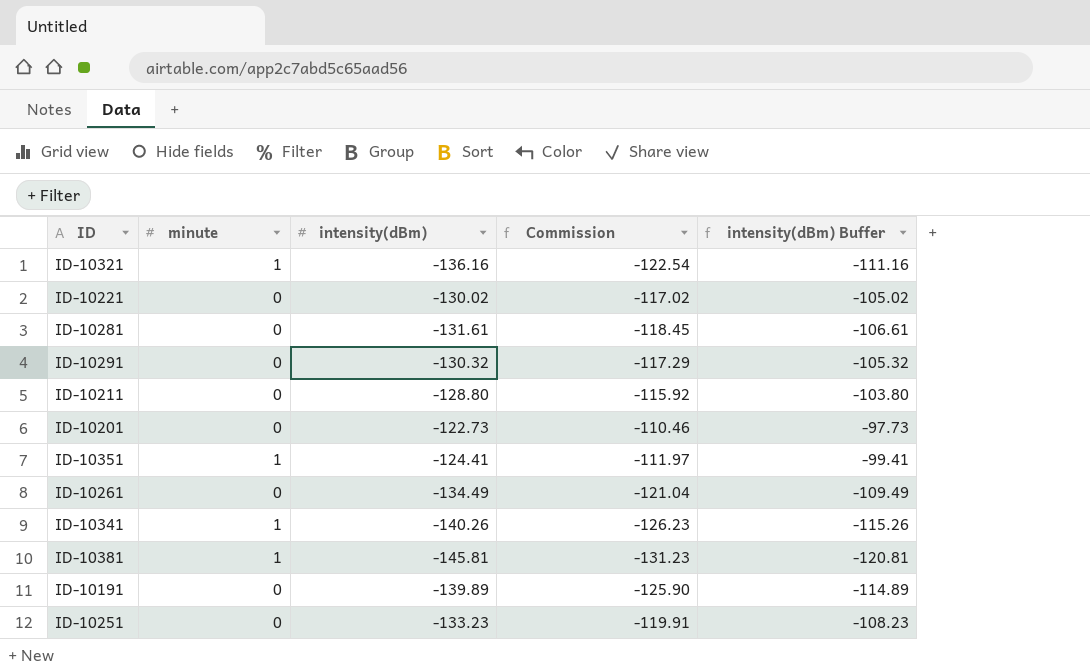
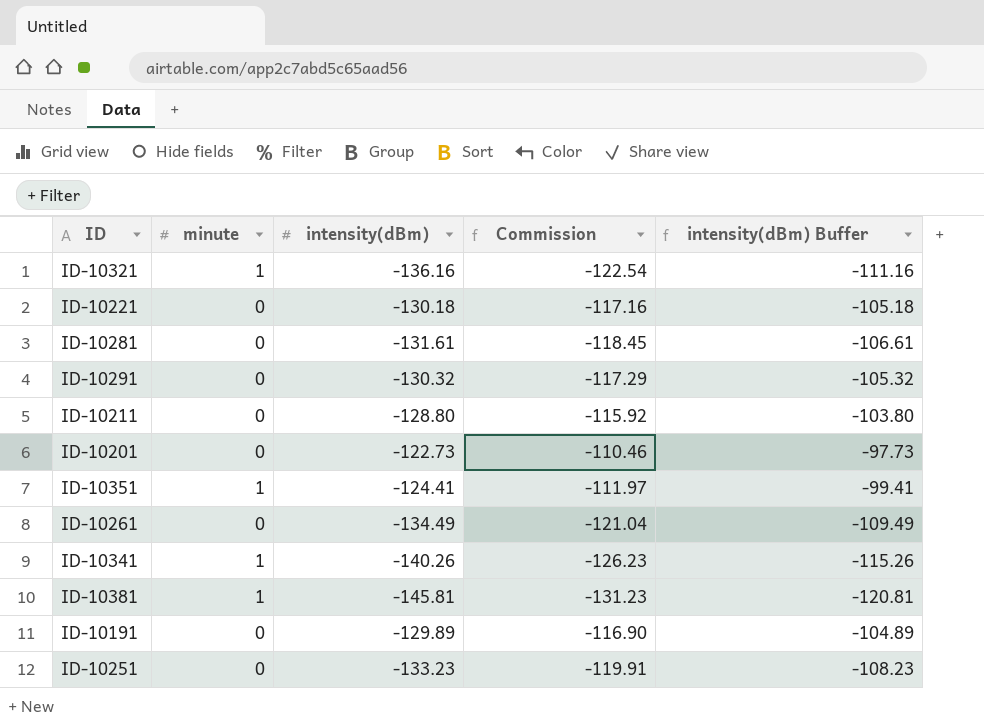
ID-10221 | intensity(dBm): -130.02 -> -130.18
ID-10221 | Commission: -117.02 -> -117.16
ID-10221 | intensity(dBm) Buffer: -105.02 -> -105.18
ID-10191 | intensity(dBm): -139.89 -> -129.89
ID-10191 | Commission: -125.90 -> -116.90
ID-10191 | intensity(dBm) Buffer: -114.89 -> -104.89

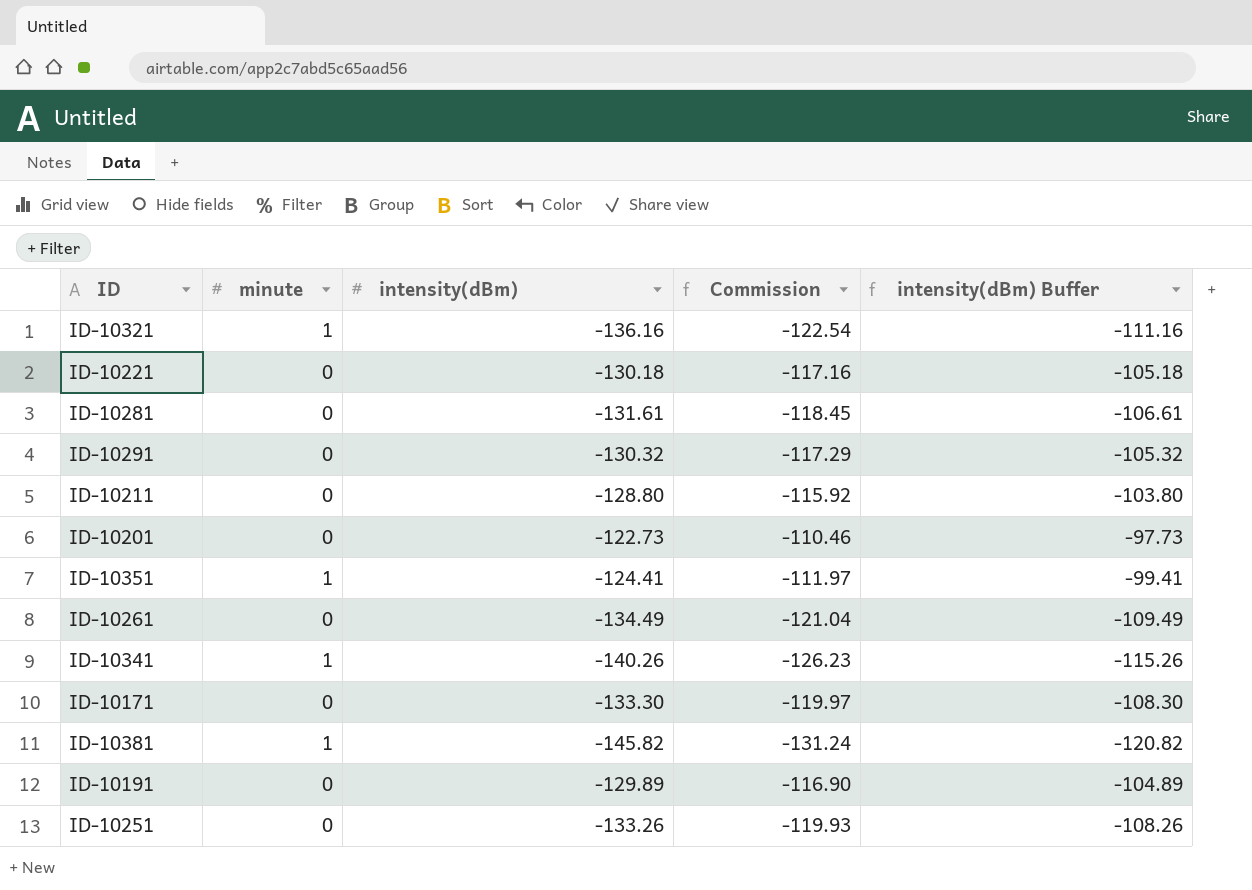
row ID-10171: none -> 0 | -133.30 | -119.97 | -108.30
ID-10381 | intensity(dBm): -145.81 -> -145.82
ID-10381 | Commission: -131.23 -> -131.24
ID-10381 | intensity(dBm) Buffer: -120.81 -> -120.82
ID-10251 | intensity(dBm): -133.23 -> -133.26
ID-10251 | Commission: -119.91 -> -119.93
ID-10251 | intensity(dBm) Buffer: -108.23 -> -108.26

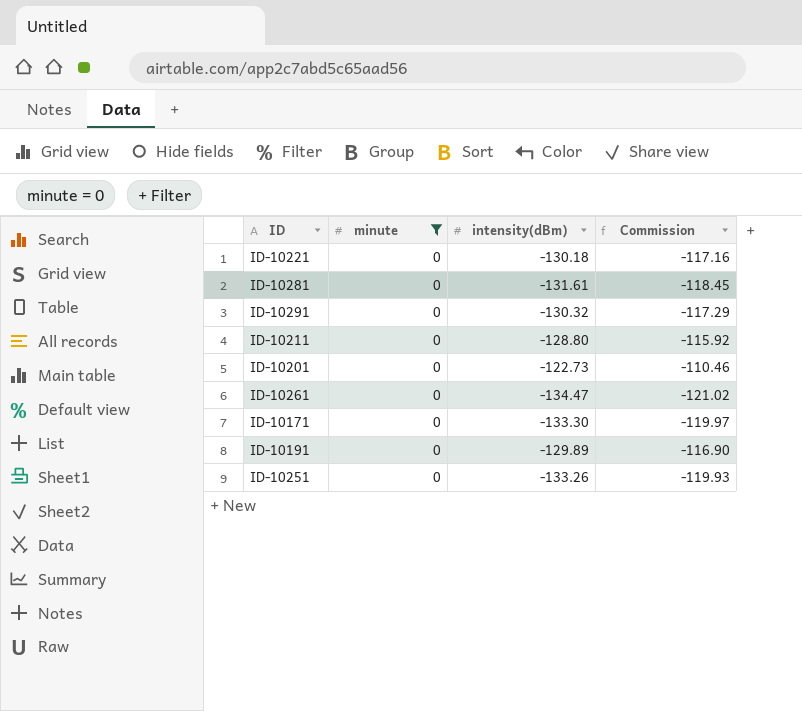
filter: none -> minute = 0
column intensity(dBm) Buffer | formula: [intensity(dBm)] + 25 -> none
ID-10261 | intensity(dBm): -134.49 -> -134.47
ID-10261 | Commission: -121.04 -> -121.02

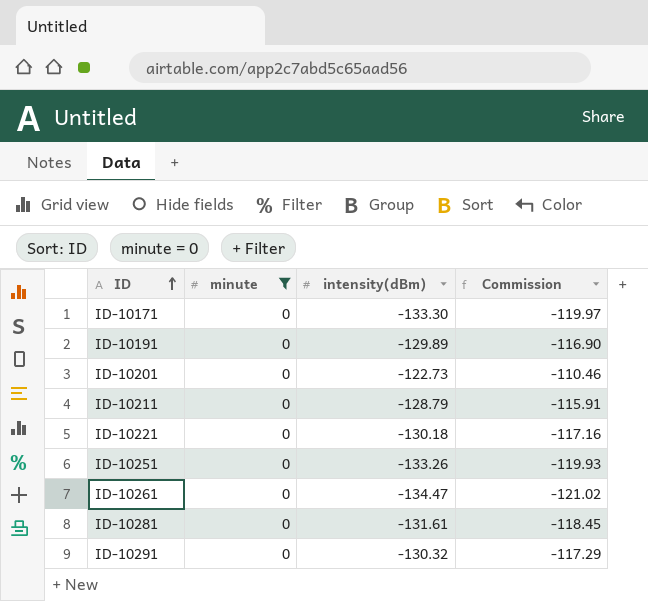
row order: none -> ID ascending
ID-10211 | intensity(dBm): -128.80 -> -128.79
ID-10211 | Commission: -115.92 -> -115.91

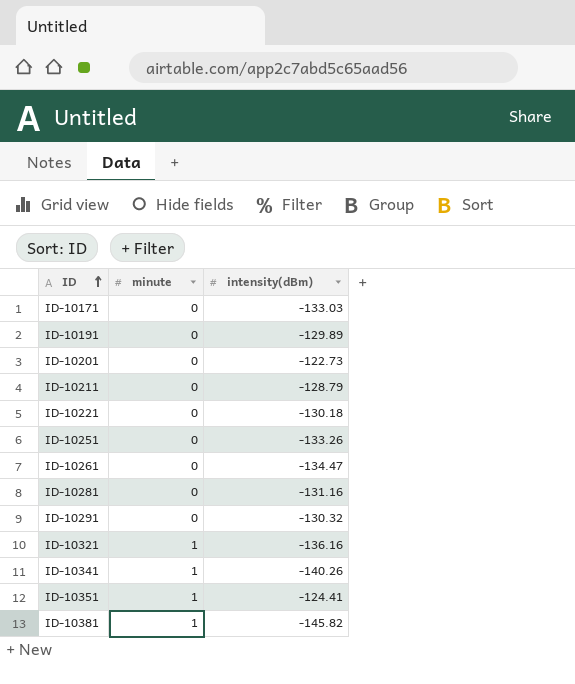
filter: minute = 0 -> none
column Commission | formula: [intensity(dBm)] * 0.9 -> none
ID-10171 | intensity(dBm): -133.30 -> -133.03
ID-10281 | intensity(dBm): -131.61 -> -131.16

